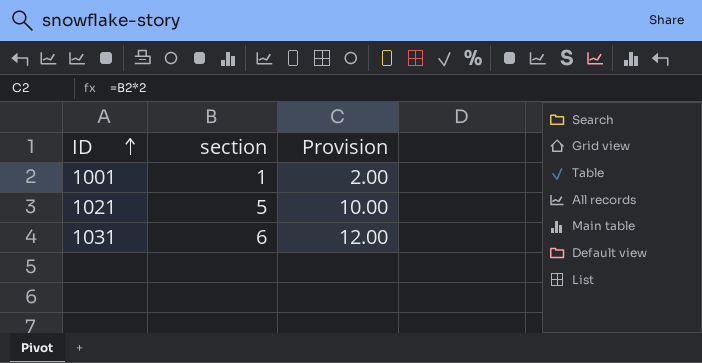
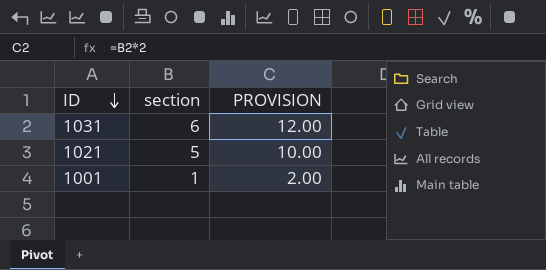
row order: ID ascending -> ID descending
column name: Provision -> PROVISION

